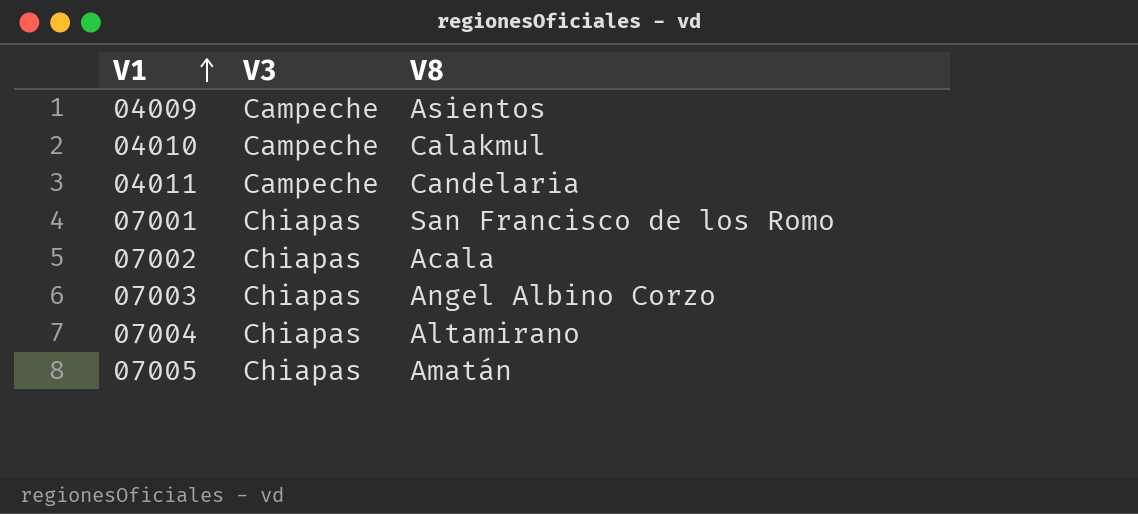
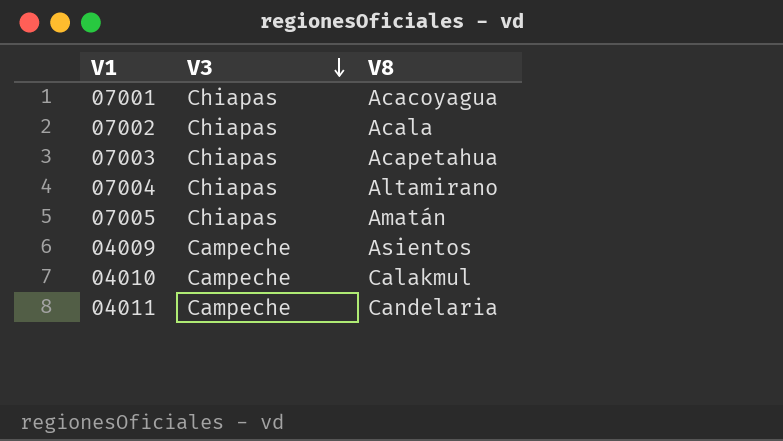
row order: V1 ascending -> V3 descending
07001 | V8: San Francisco de los Romo -> Acacoyagua
07003 | V8: Angel Albino Corzo -> Acapetahua

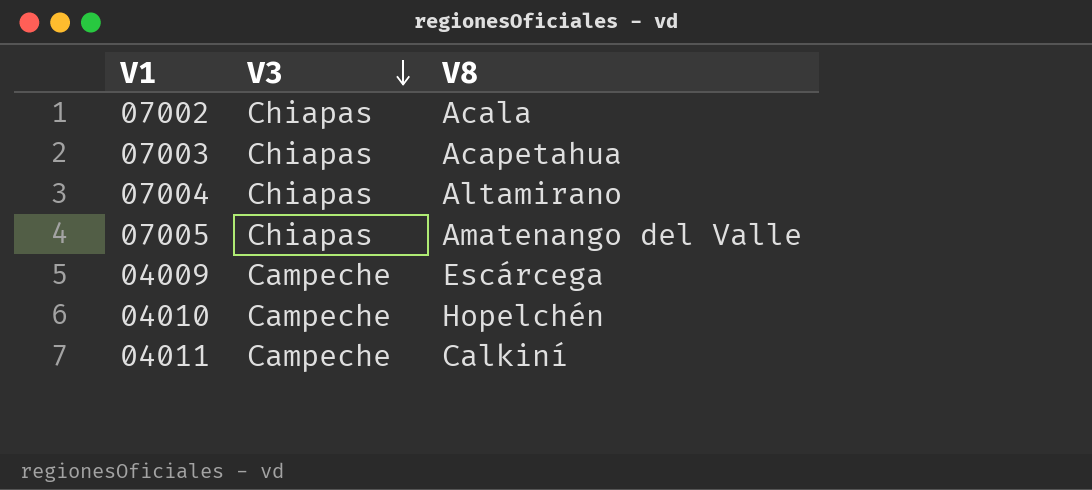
row 07001: Chiapas | Acacoyagua -> none
07005 | V8: Amatán -> Amatenango del Valle
04009 | V8: Asientos -> Escárcega
04010 | V8: Calakmul -> Hopelchén
04011 | V8: Candelaria -> Calkiní

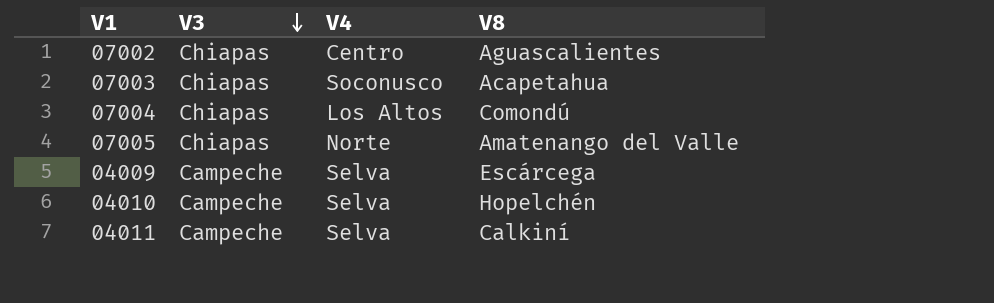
column V4 | position: none -> 3
07002 | V8: Acala -> Aguascalientes
07004 | V8: Altamirano -> Comondú

